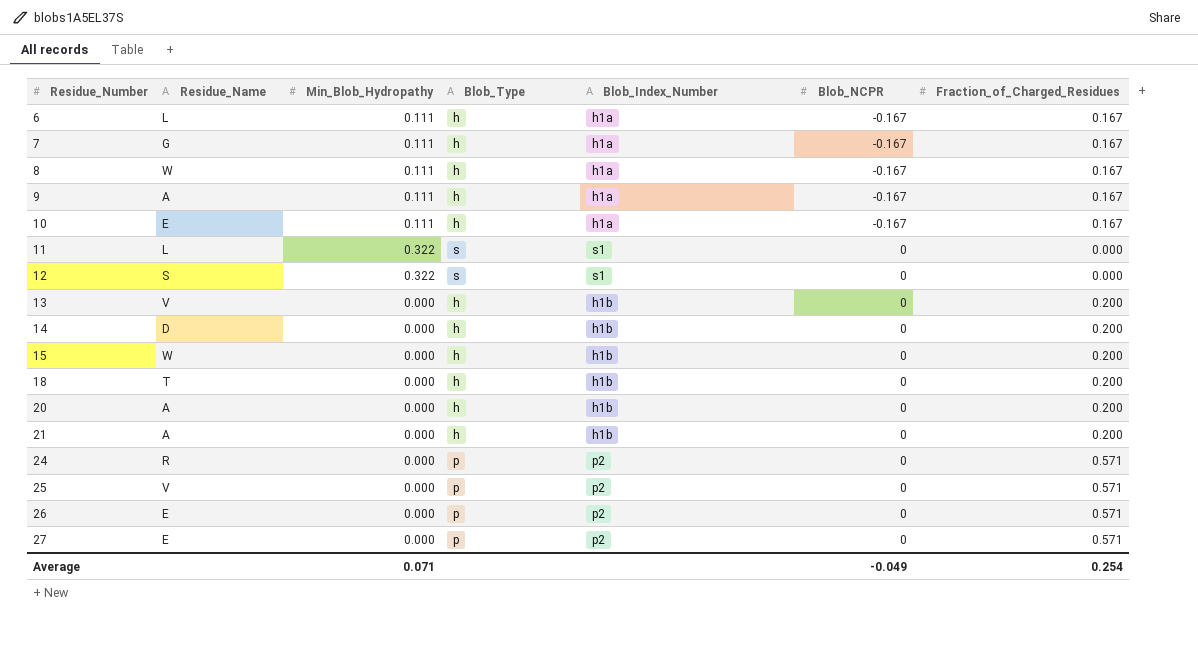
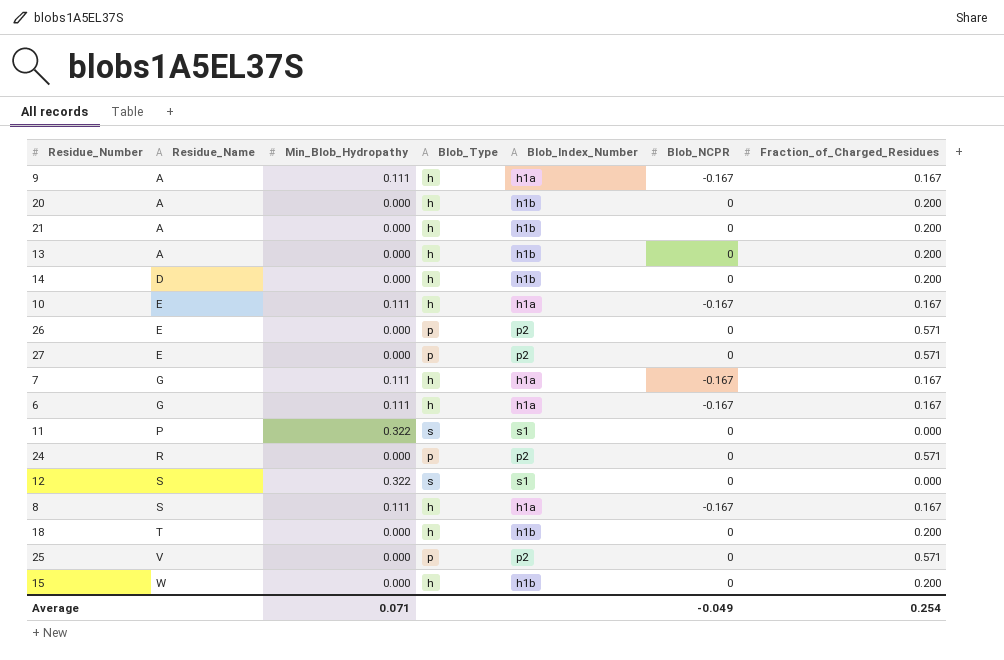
row order: Residue_Number ascending -> Residue_Name ascending
13 | Residue_Name: V -> A
6 | Residue_Name: L -> G
11 | Residue_Name: L -> P
8 | Residue_Name: W -> S

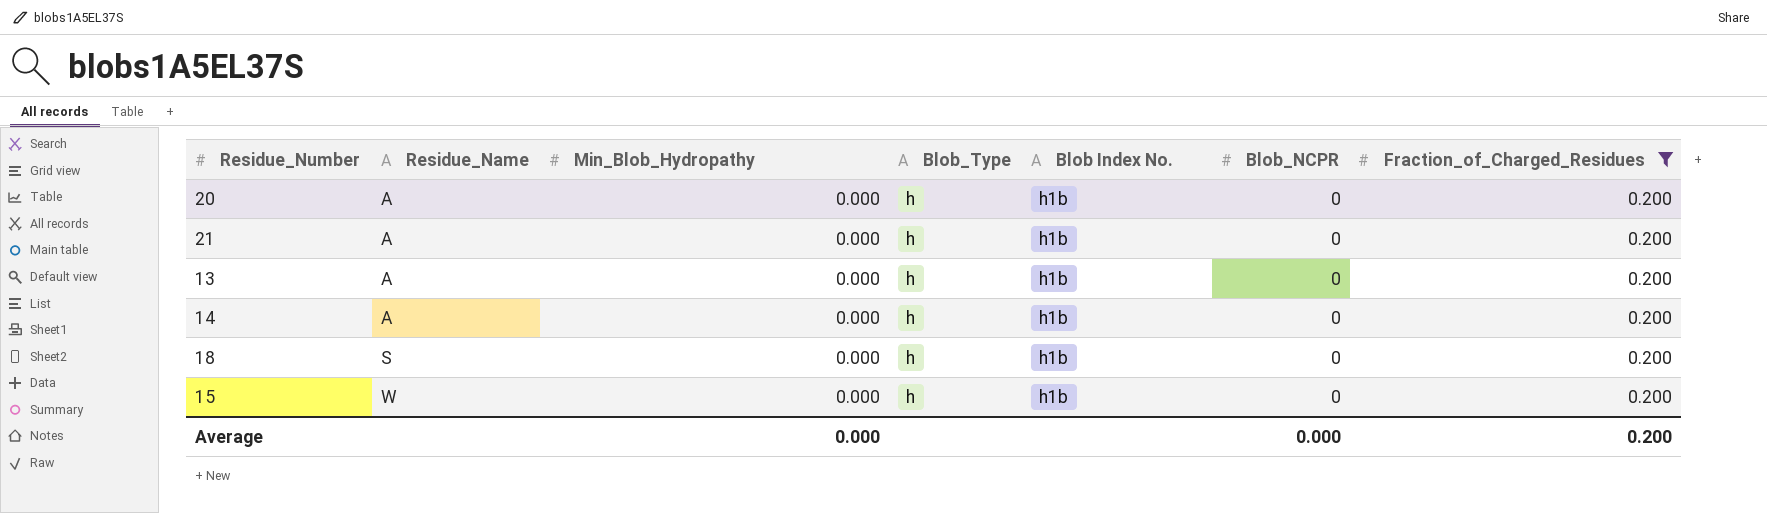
filter: none -> Fraction_of_Charged_Residues = 0.200
column name: Blob_Index_Number -> Blob Index No.
14 | Residue_Name: D -> A
18 | Residue_Name: T -> S
Average | Min_Blob_Hydropathy: 0.071 -> 0.000
Average | Blob_NCPR: -0.049 -> 0.000
Average | Fraction_of_Charged_Residues: 0.254 -> 0.200

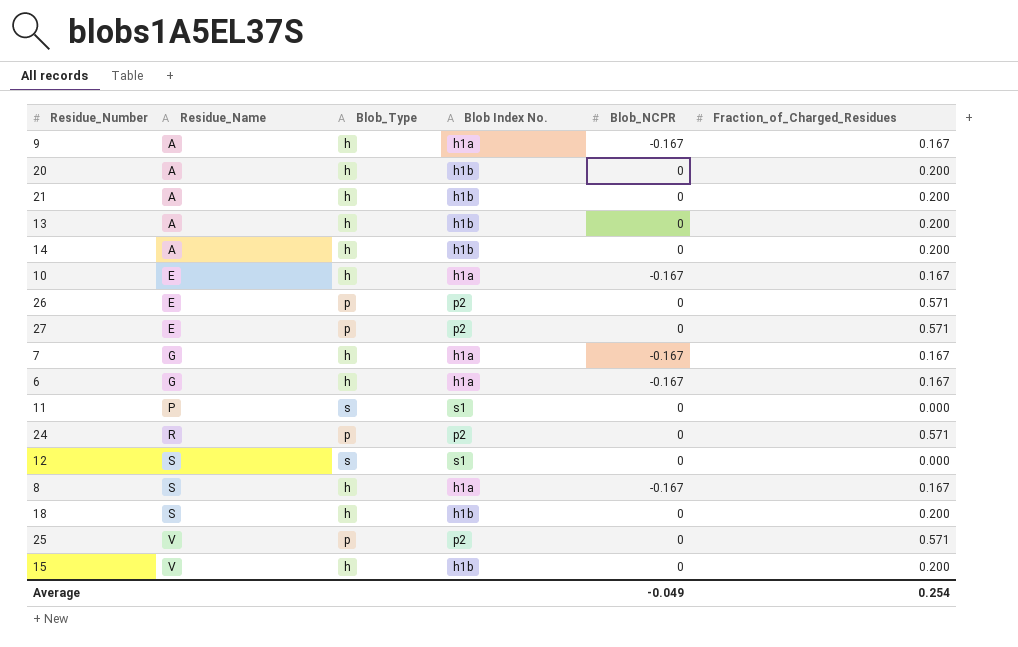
filter: Fraction_of_Charged_Residues = 0.200 -> none
column Min_Blob_Hydropathy | position: 3 -> none
15 | Residue_Name: W -> V
Average | Blob_NCPR: 0.000 -> -0.049
Average | Fraction_of_Charged_Residues: 0.200 -> 0.254

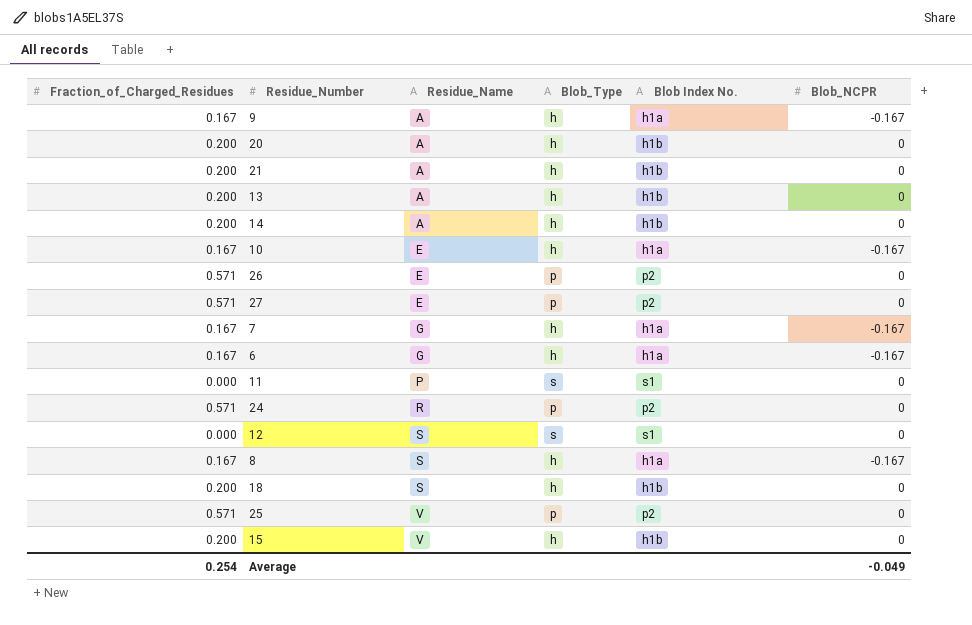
column Fraction_of_Charged_Residues | position: 6 -> 1

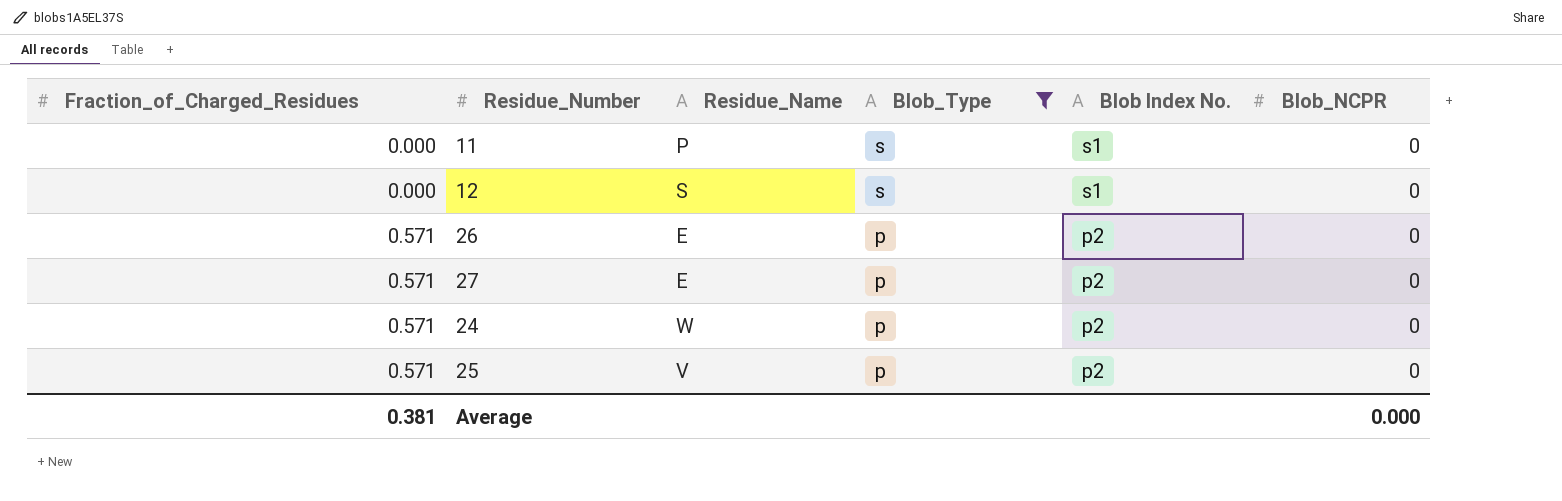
filter: none -> Blob_Type != h
row order: Residue_Name ascending -> Fraction_of_Charged_Residues ascending
24 | Residue_Name: R -> W
Average | Fraction_of_Charged_Residues: 0.254 -> 0.381
Average | Blob_NCPR: -0.049 -> 0.000

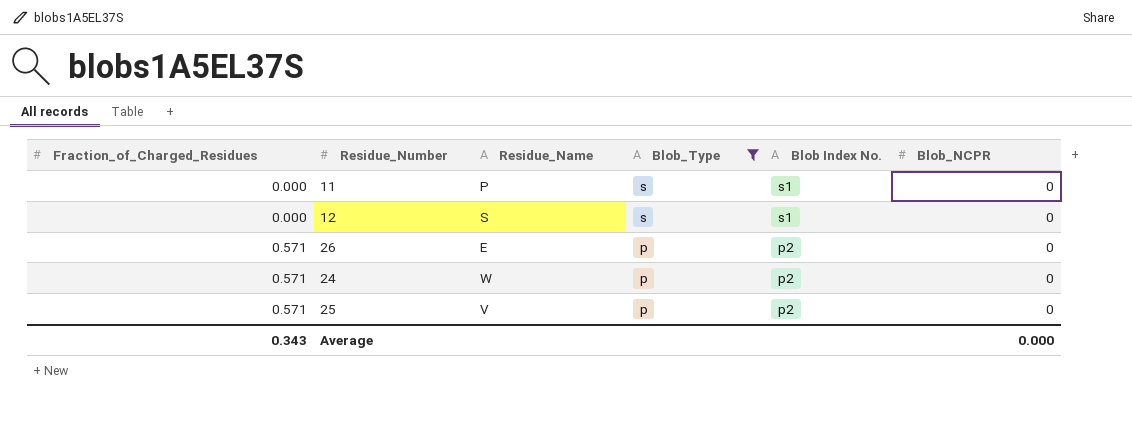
row 27: 0.571 | E | p | p2 | 0 -> none
Average | Fraction_of_Charged_Residues: 0.381 -> 0.343

